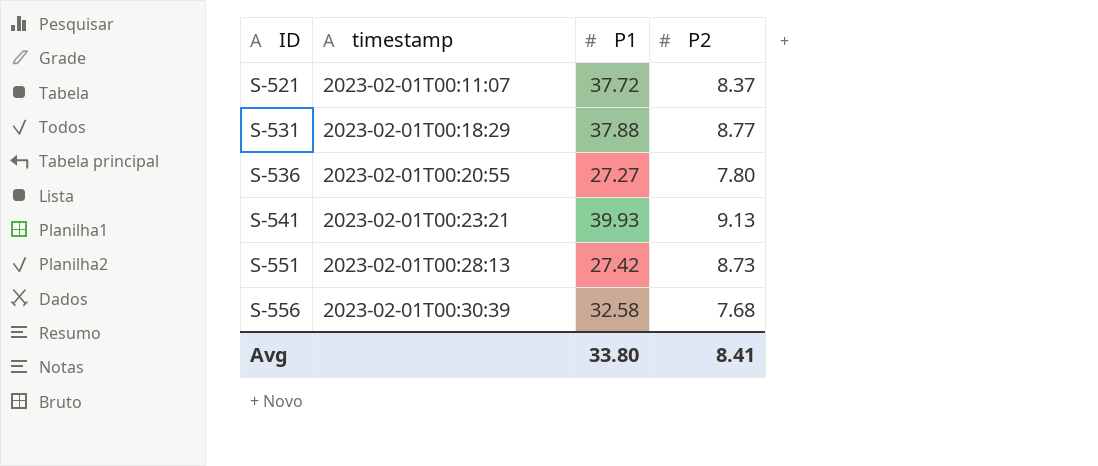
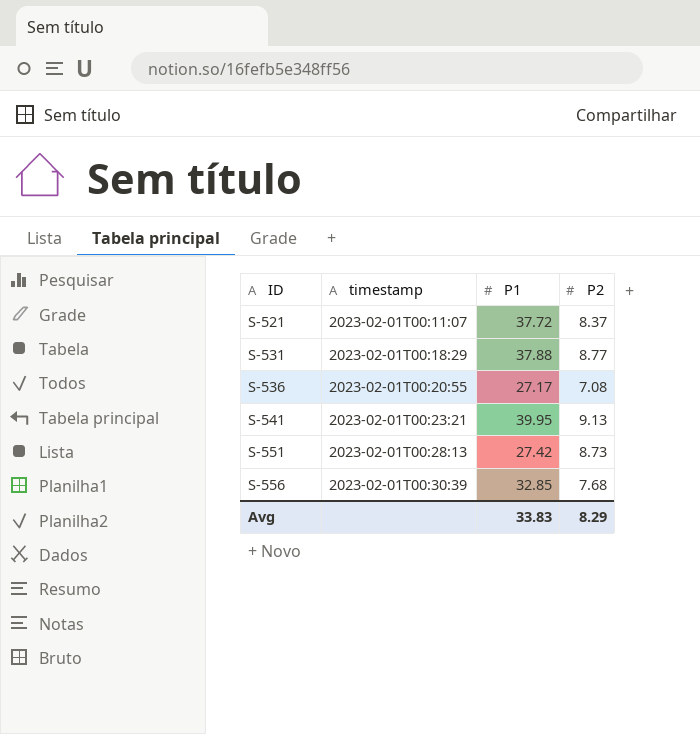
S-536 | P1: 27.27 -> 27.17
S-536 | P2: 7.80 -> 7.08
S-541 | P1: 39.93 -> 39.95
S-556 | P1: 32.58 -> 32.85
Avg | P1: 33.80 -> 33.83
Avg | P2: 8.41 -> 8.29

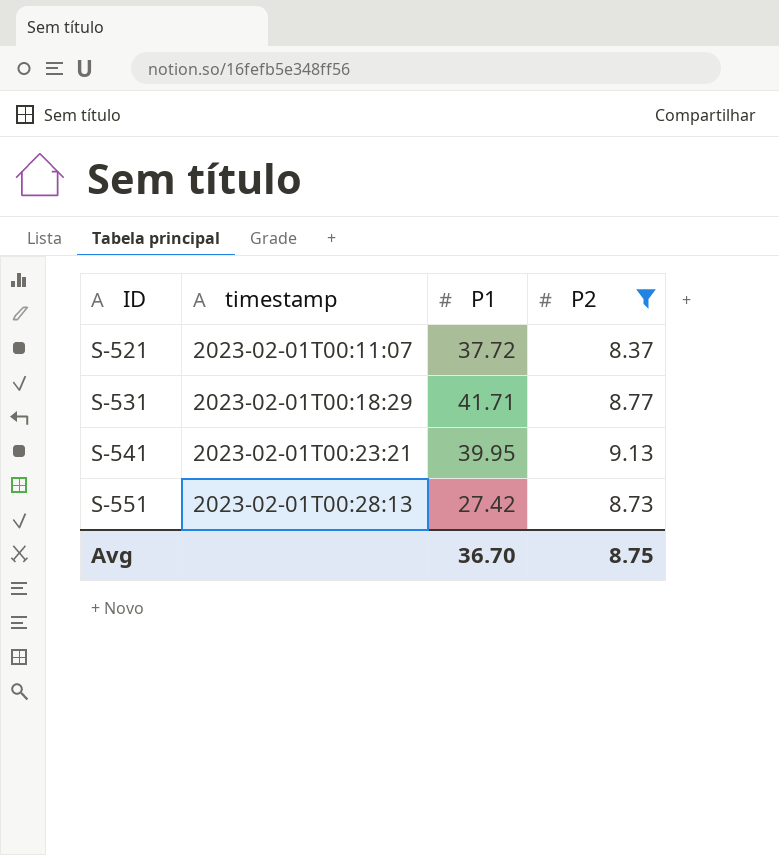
filter: none -> P2 >= 8.37
S-531 | P1: 37.88 -> 41.71
Avg | P1: 33.83 -> 36.70
Avg | P2: 8.29 -> 8.75

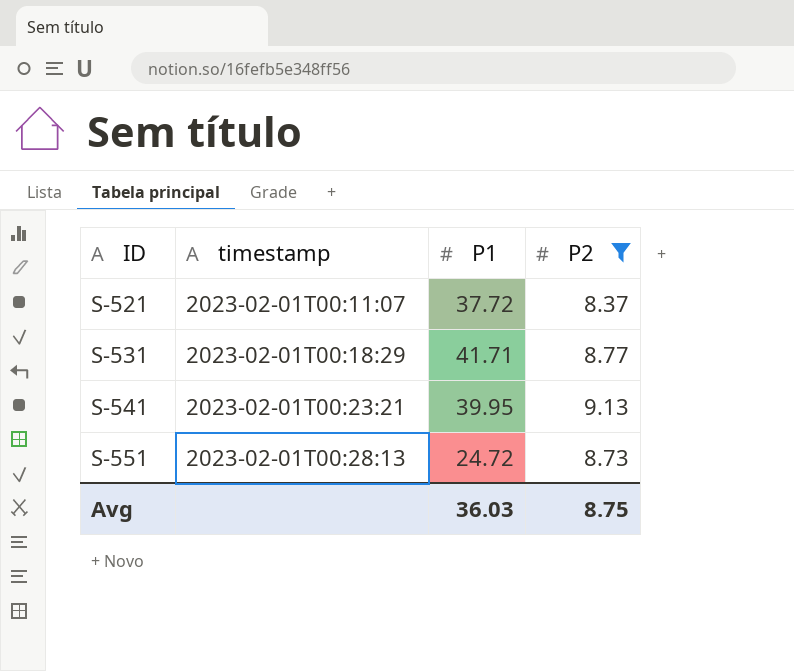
S-551 | P1: 27.42 -> 24.72
Avg | P1: 36.70 -> 36.03

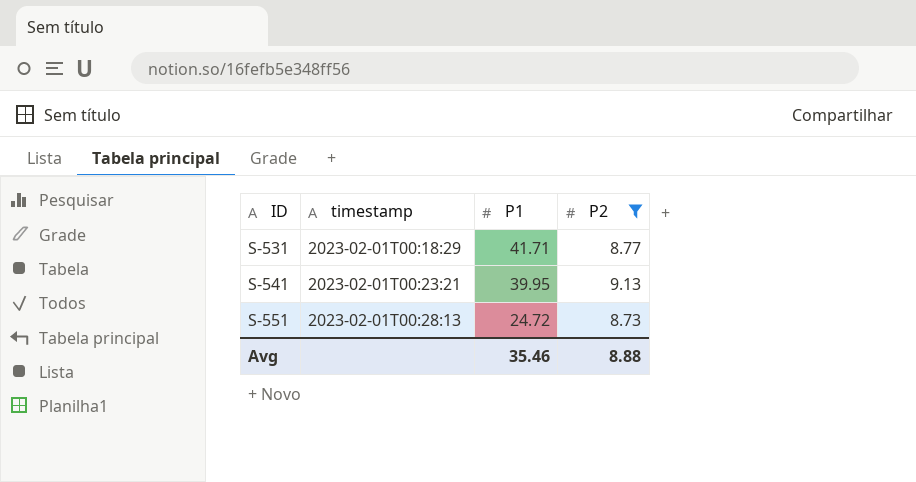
row S-521: 2023-02-01T00:11:07 | 37.72 | 8.37 -> none
Avg | P1: 36.03 -> 35.46
Avg | P2: 8.75 -> 8.88

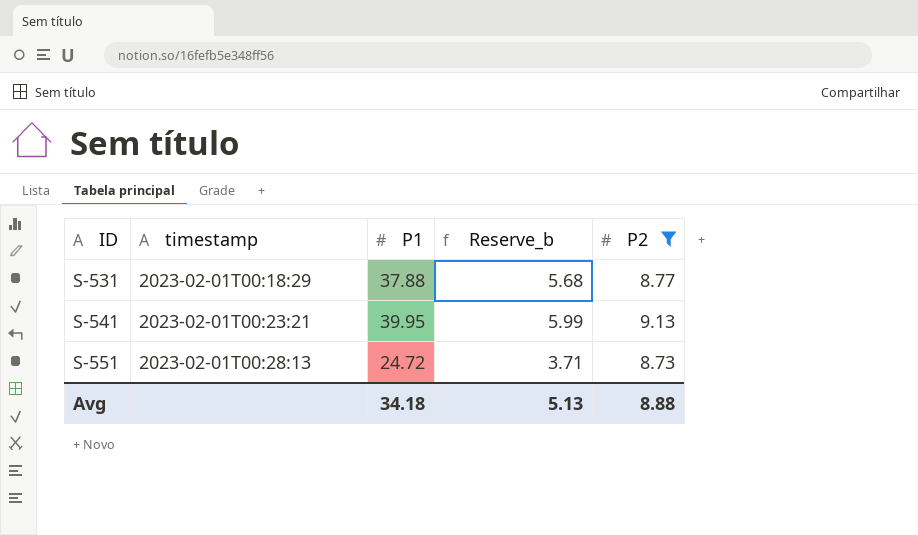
column Reserve_b | formula: none -> [P1] * 0.15
S-531 | P1: 41.71 -> 37.88
Avg | P1: 35.46 -> 34.18

